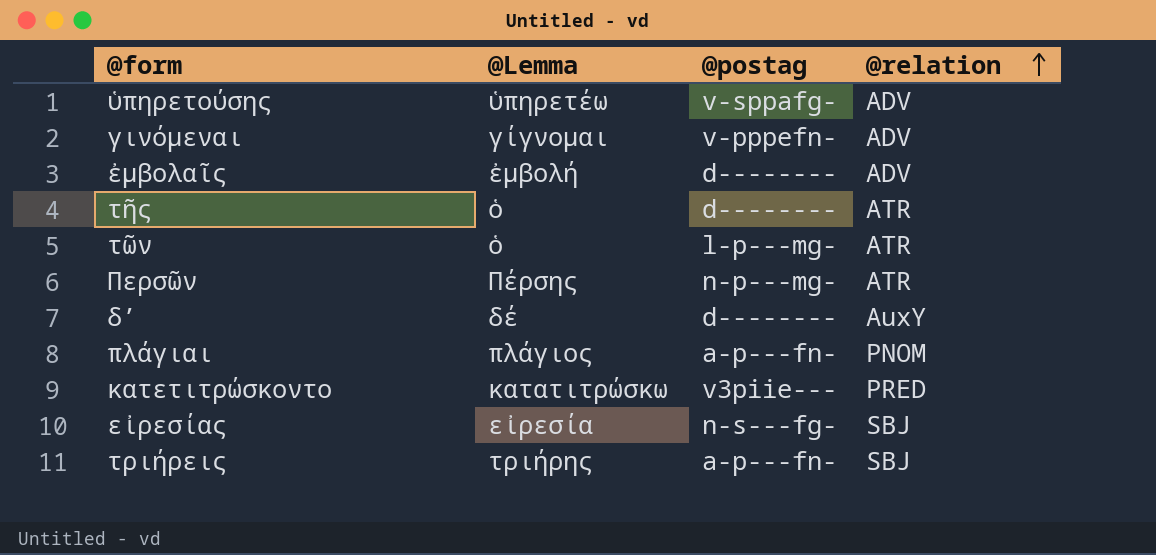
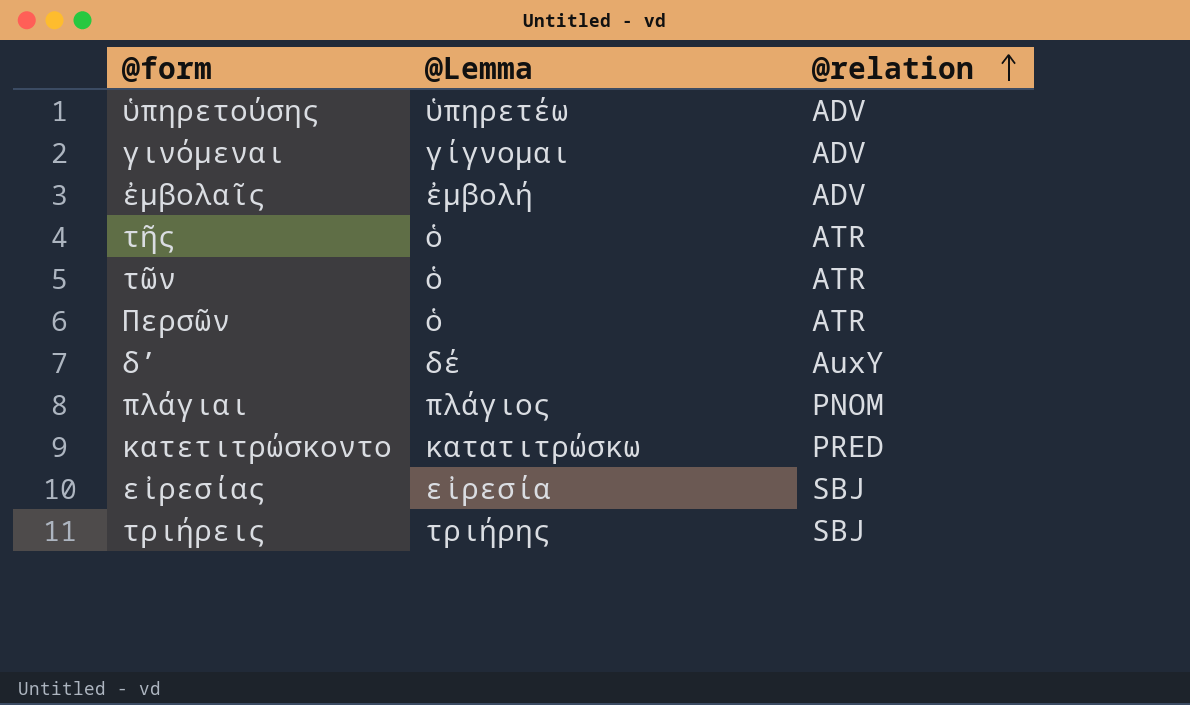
column @postag | position: 3 -> none
Περσῶν | @Lemma: Πέρσης -> ὁ

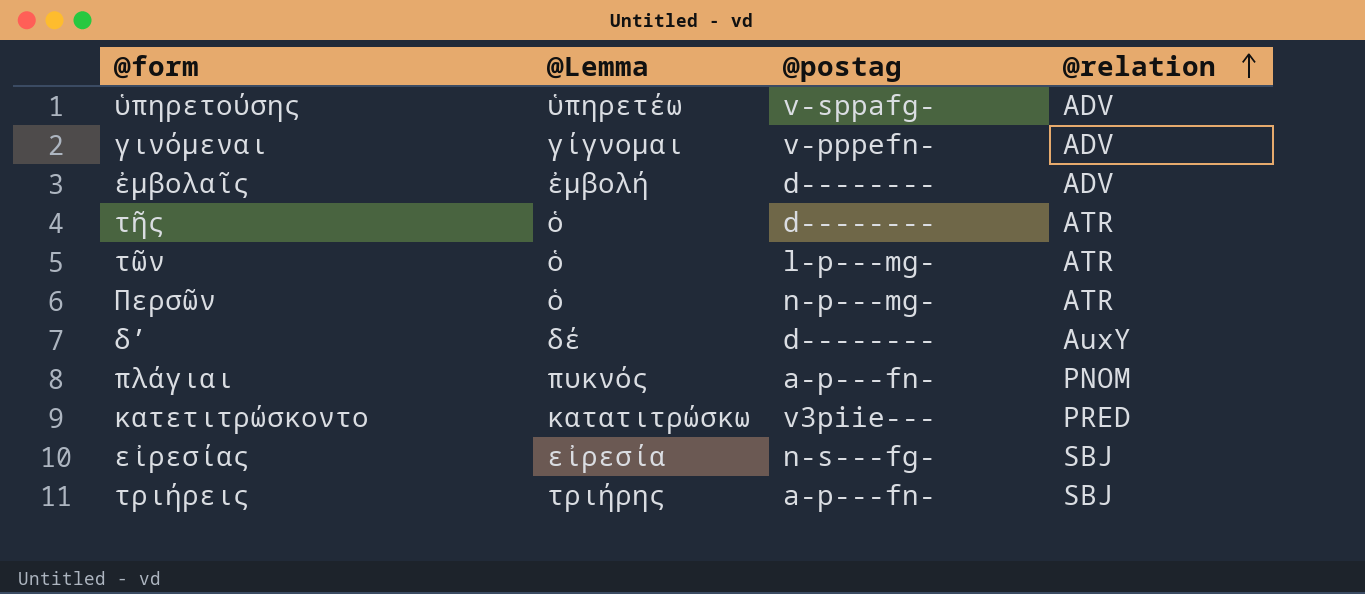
column @postag | position: none -> 3
πλάγιαι | @Lemma: πλάγιος -> πυκνός

